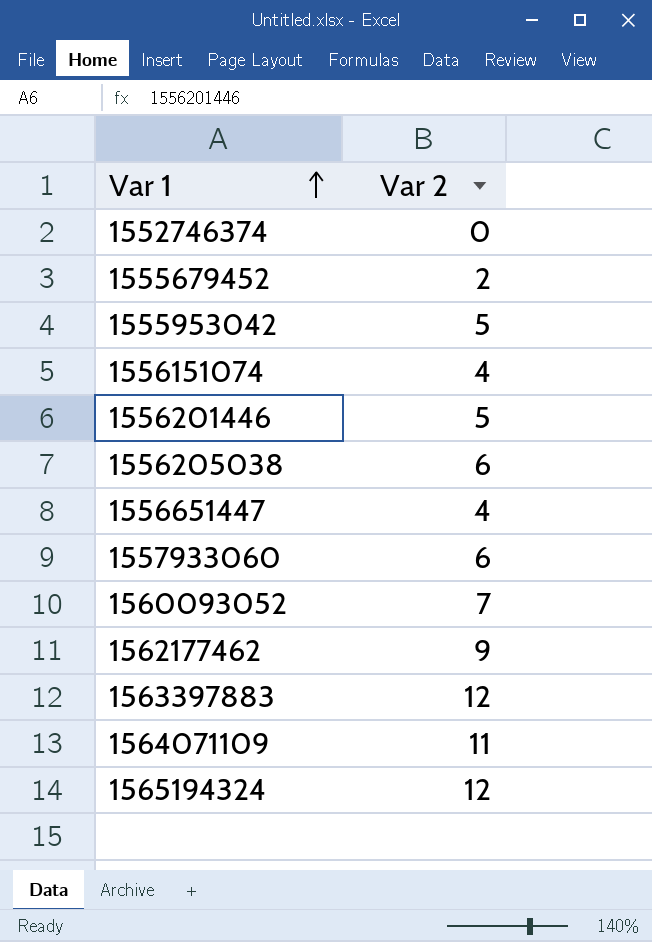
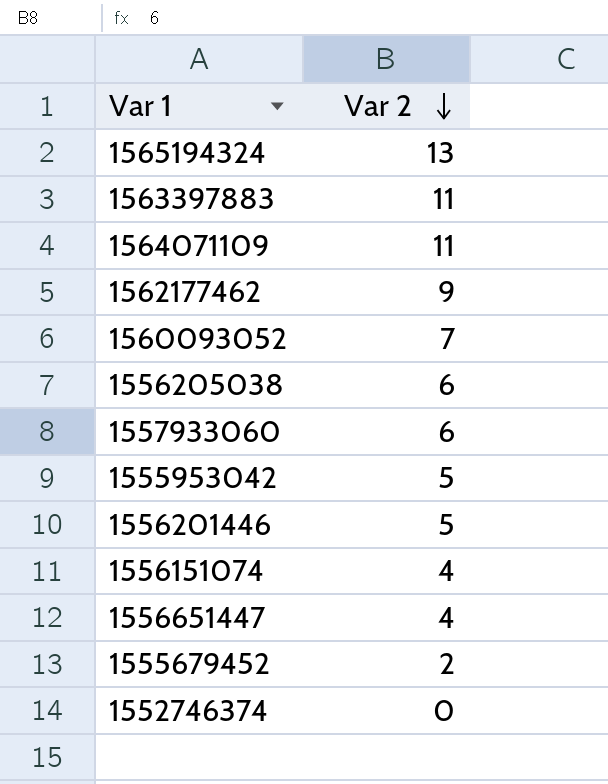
row order: Var 1 ascending -> Var 2 descending
1565194324 | Var 2: 12 -> 13
1563397883 | Var 2: 12 -> 11

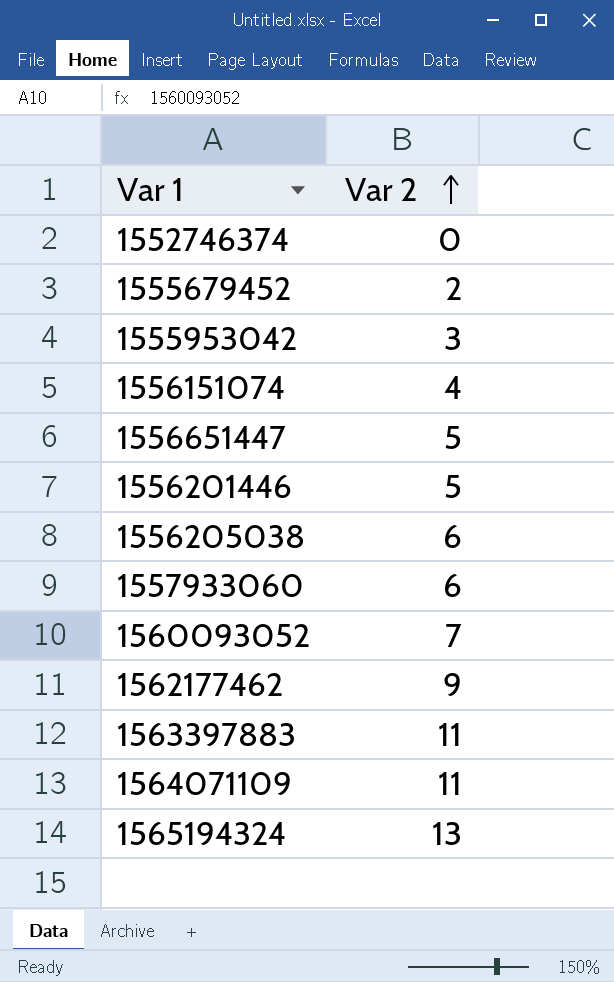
row order: Var 2 descending -> Var 2 ascending
1555953042 | Var 2: 5 -> 3
1556651447 | Var 2: 4 -> 5

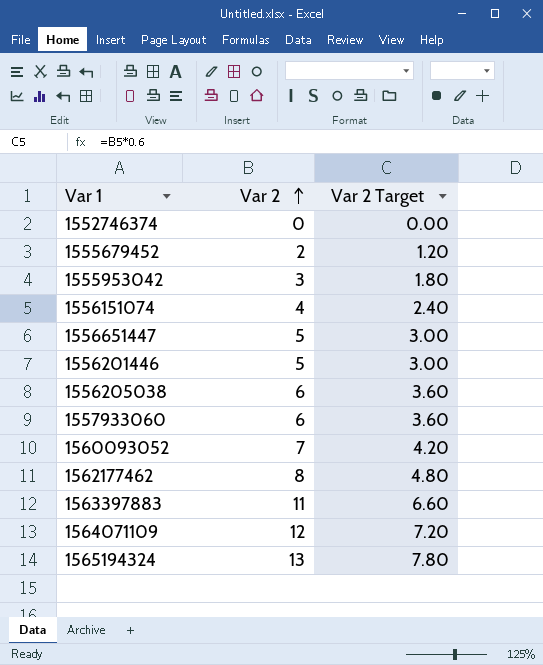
column Var 2 Target | formula: none -> [Var 2] * 0.6
1562177462 | Var 2: 9 -> 8
1564071109 | Var 2: 11 -> 12

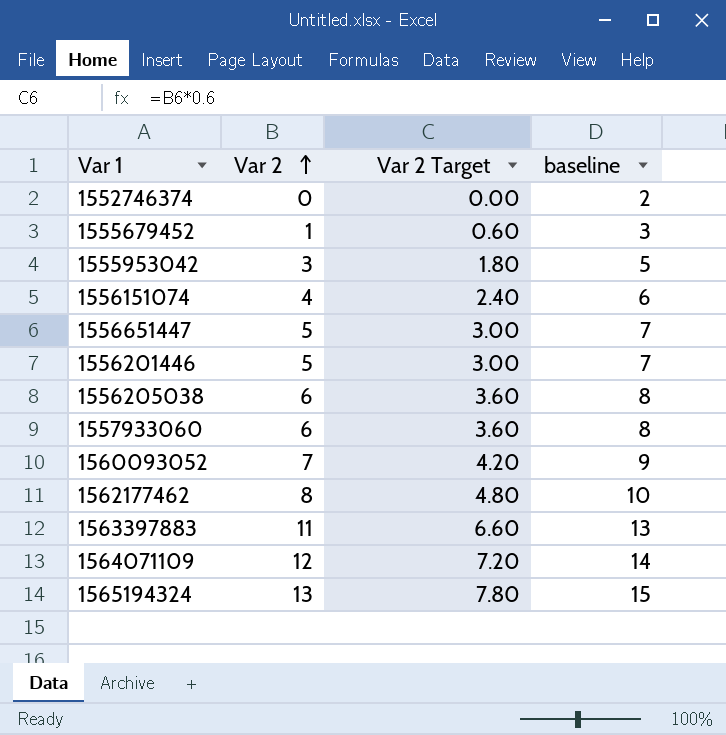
column baseline | formula: none -> [Var 2] + 2
1555679452 | Var 2: 2 -> 1
1555679452 | Var 2 Target: 1.20 -> 0.60

